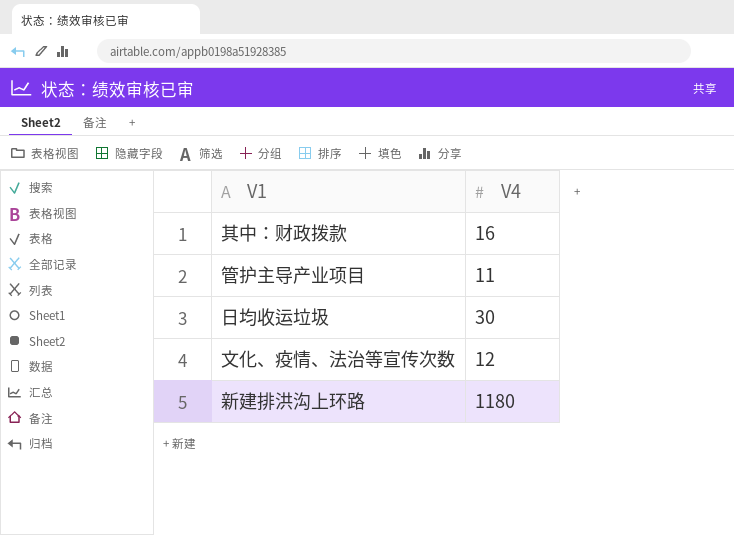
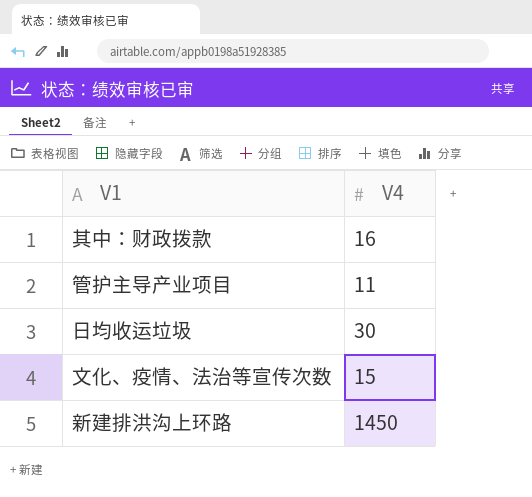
文化、疫情、法治等宣传次数 | V4: 12 -> 15
新建排洪沟上环路 | V4: 1180 -> 1450

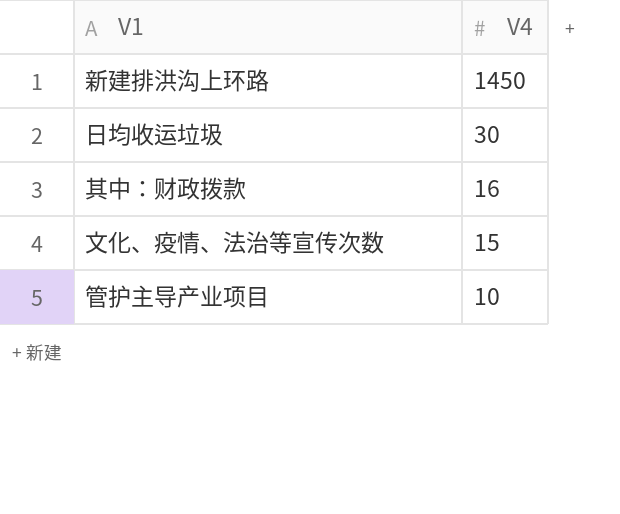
row order: none -> V4 descending
管护主导产业项目 | V4: 11 -> 10

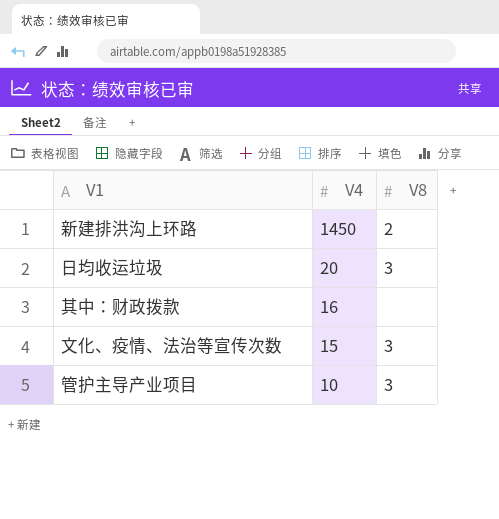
column V8 | position: none -> 3
日均收运垃圾 | V4: 30 -> 20

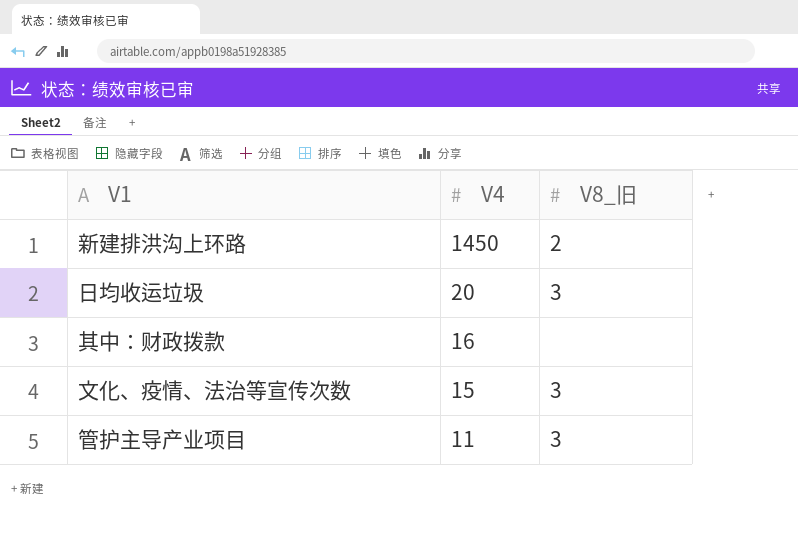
column name: V8 -> V8_旧
管护主导产业项目 | V4: 10 -> 11

